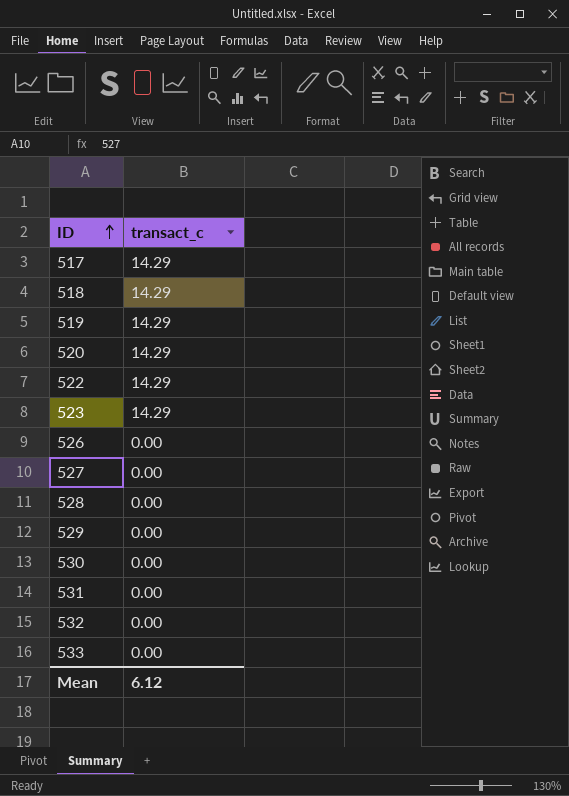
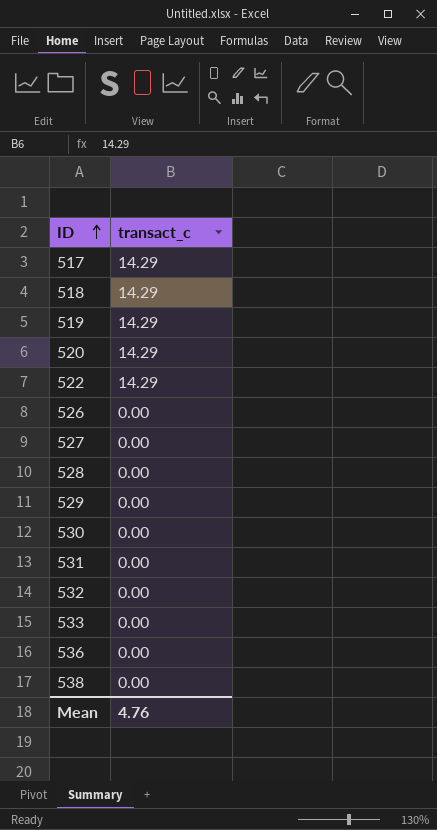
row 523: 14.29 -> none
row 536: none -> 0.00
row 538: none -> 0.00
Mean | transact_c: 6.12 -> 4.76

